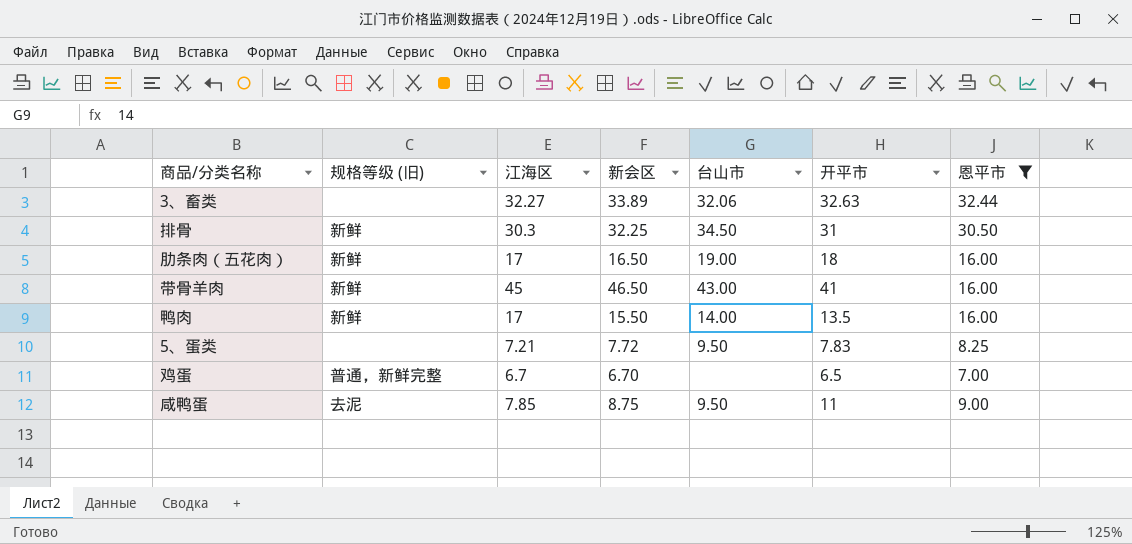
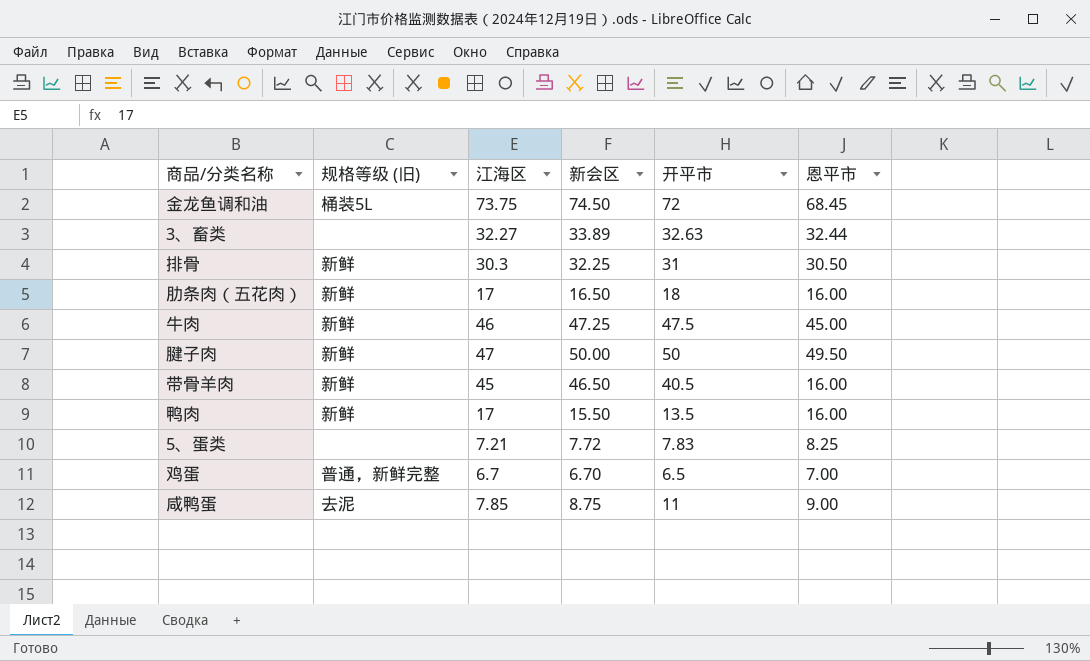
filter: 恩平市 <= 32.44 -> none
column 台山市 | position: 5 -> none
带骨羊肉 | 开平市: 41 -> 40.5

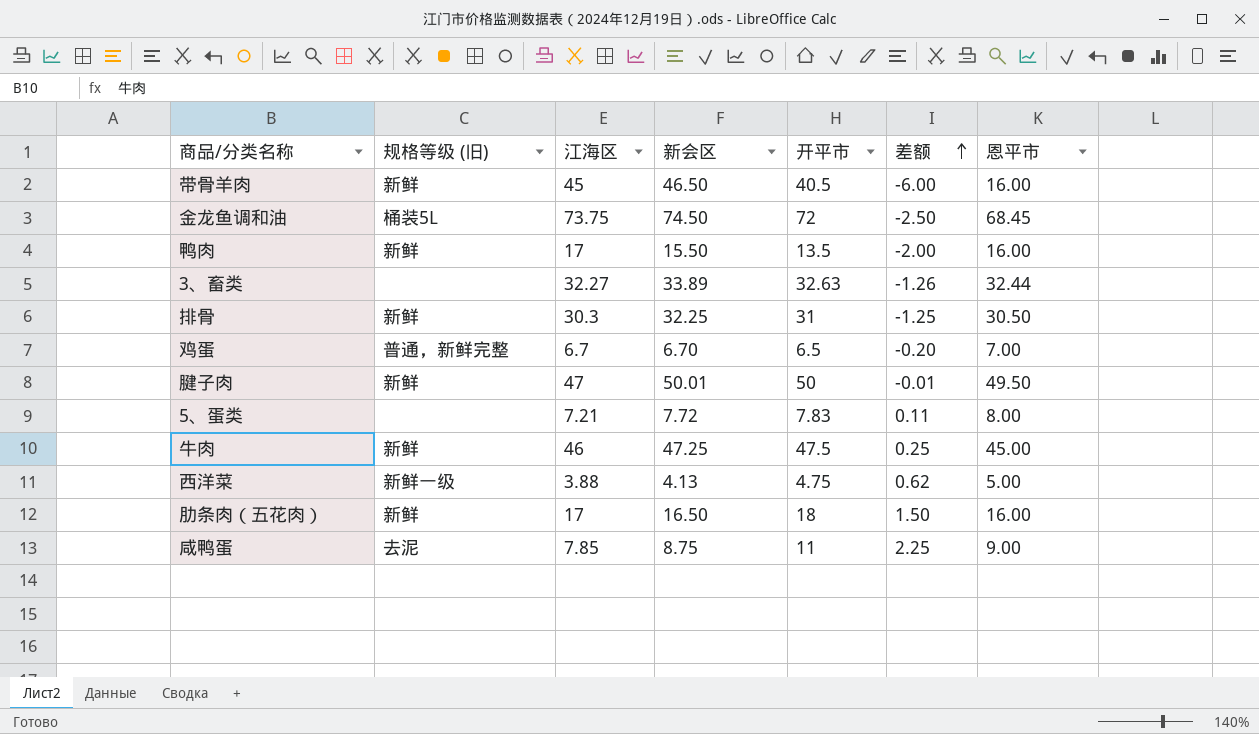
row order: none -> 差额 ascending
column 差额 | formula: none -> [开平市] - [新会区]
腱子肉 | 新会区: 50.00 -> 50.01
5、蛋类 | 恩平市: 8.25 -> 8.00
row 西洋菜: none -> 新鲜一级 | 3.88 | 4.13 | 4.75 | 0.62 | 5.00

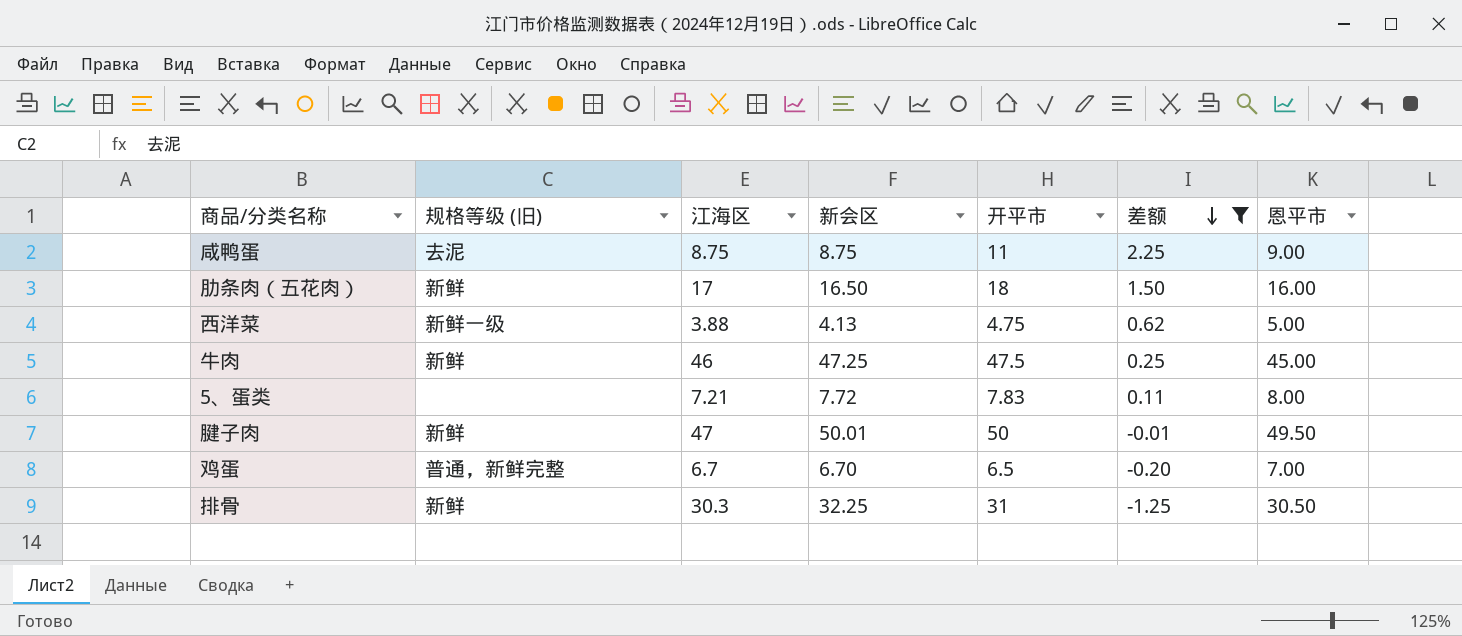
filter: none -> 差额 >= -1.25
row order: 差额 ascending -> 差额 descending
咸鸭蛋 | 江海区: 7.85 -> 8.75

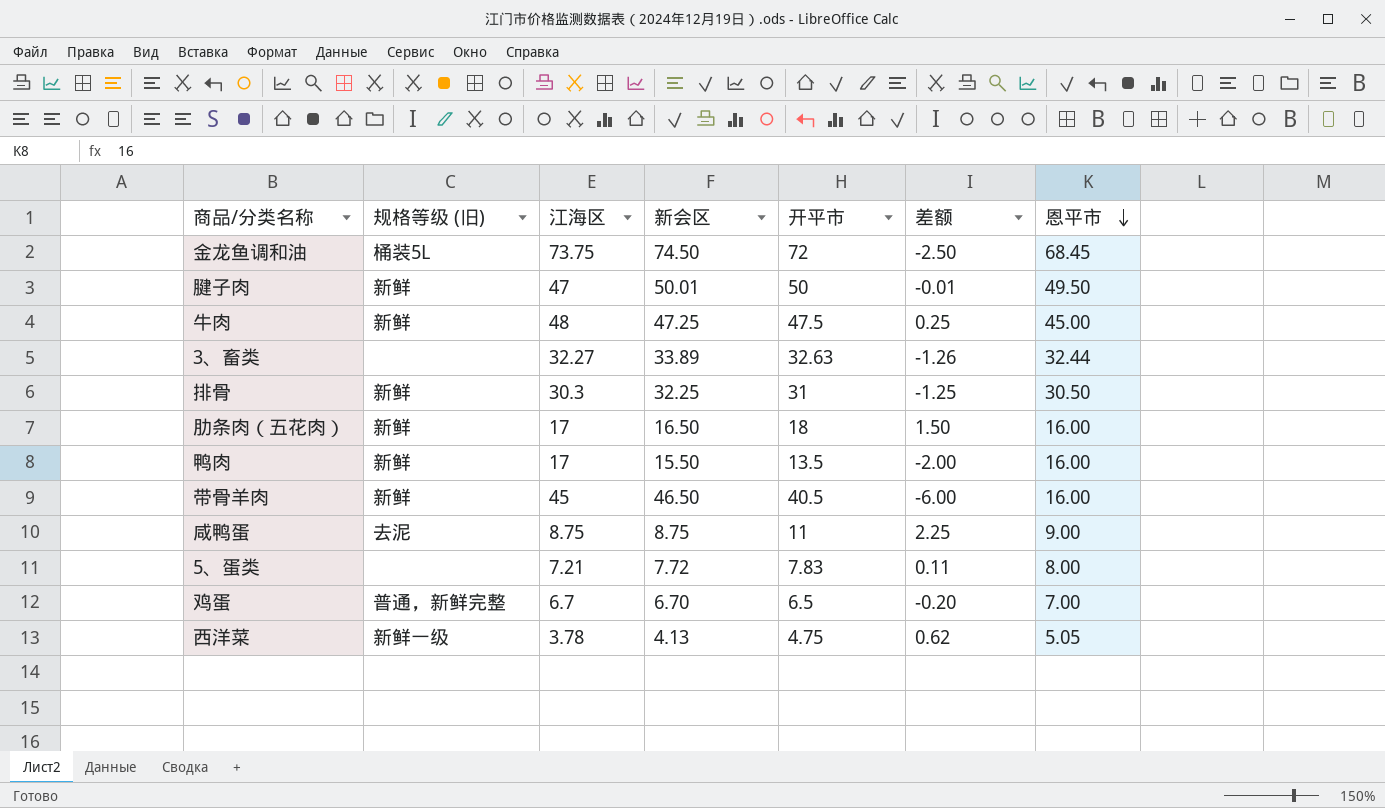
filter: 差额 >= -1.25 -> none
row order: 差额 descending -> 恩平市 descending
牛肉 | 江海区: 46 -> 48
西洋菜 | 江海区: 3.88 -> 3.78
西洋菜 | 恩平市: 5.00 -> 5.05

